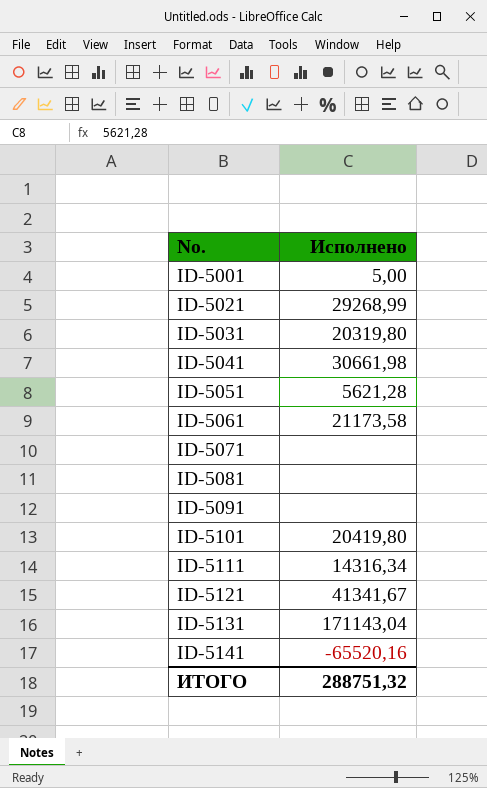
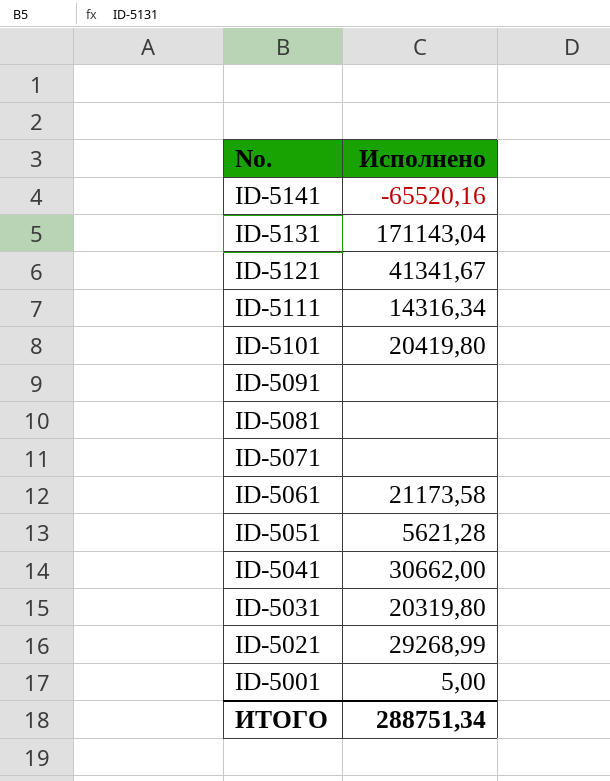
row order: No. ascending -> No. descending
ID-5041 | Исполнено: 30661,98 -> 30662,00
ИТОГО | Исполнено: 288751,32 -> 288751,34

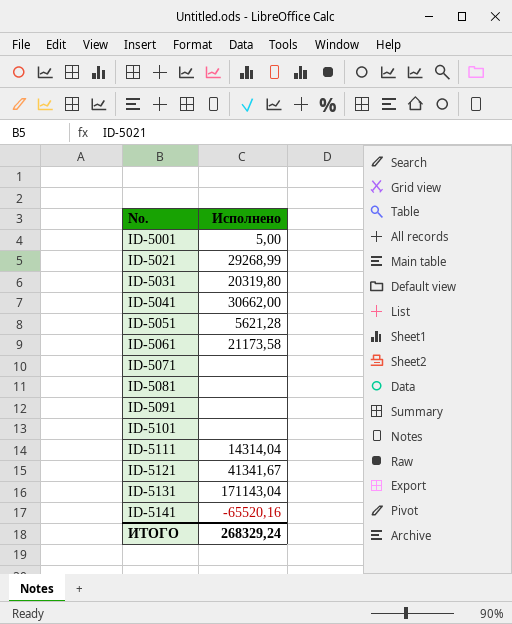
row order: No. descending -> No. ascending
ID-5101 | Исполнено: 20419,80 -> none
ID-5111 | Исполнено: 14316,34 -> 14314,04
ИТОГО | Исполнено: 288751,34 -> 268329,24

